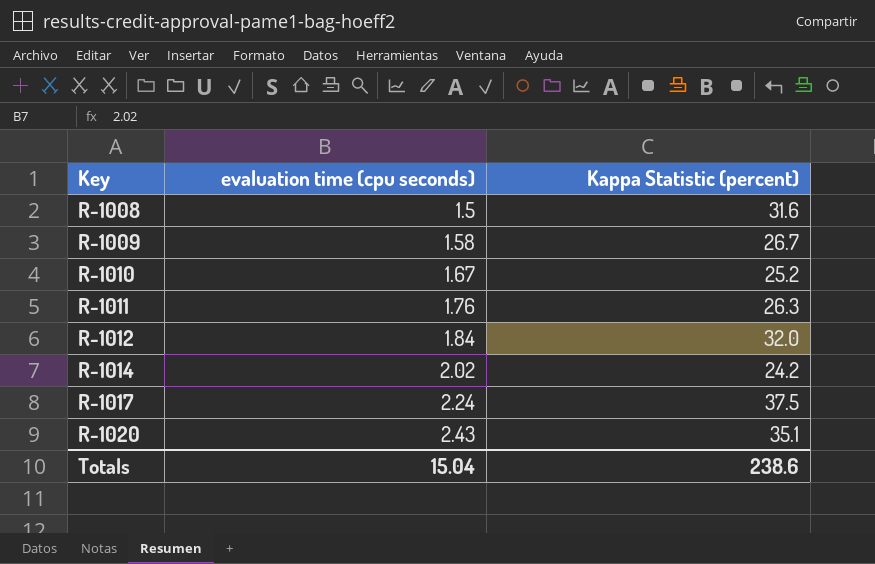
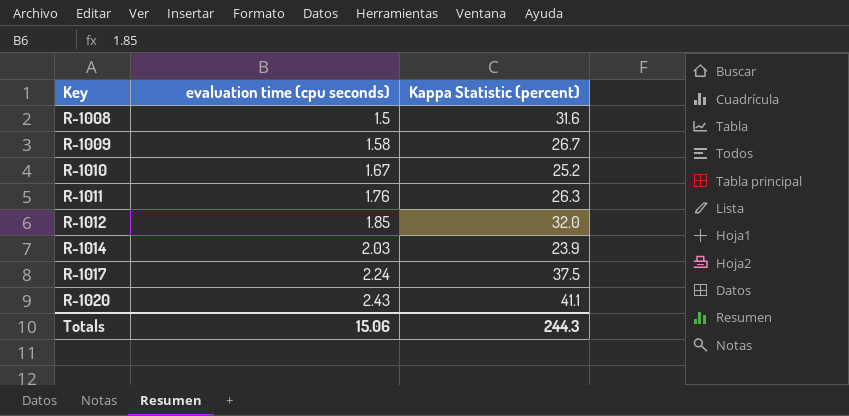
R-1012 | evaluation time (cpu seconds): 1.84 -> 1.85
R-1014 | evaluation time (cpu seconds): 2.02 -> 2.03
R-1014 | Kappa Statistic (percent): 24.2 -> 23.9
R-1020 | Kappa Statistic (percent): 35.1 -> 41.1
Totals | evaluation time (cpu seconds): 15.04 -> 15.06
Totals | Kappa Statistic (percent): 238.6 -> 244.3

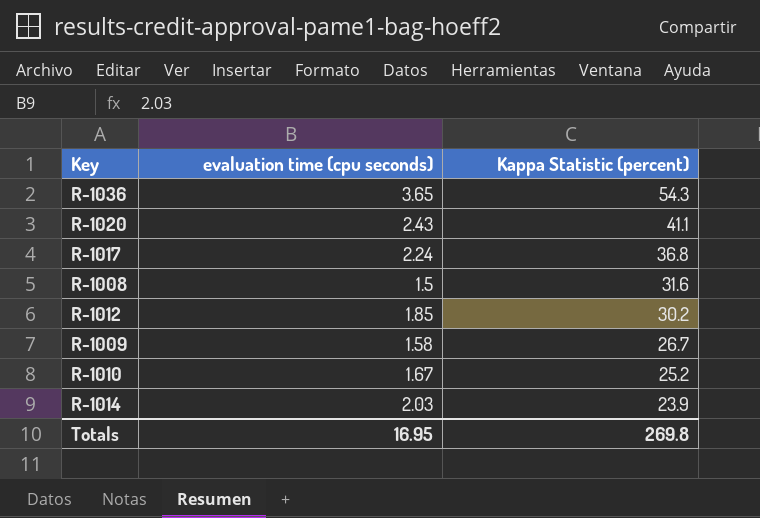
row order: Key ascending -> Kappa Statistic (percent) descending
row R-1011: 1.76 | 26.3 -> none
row R-1036: none -> 3.65 | 54.3
R-1017 | Kappa Statistic (percent): 37.5 -> 36.8
R-1012 | Kappa Statistic (percent): 32.0 -> 30.2
Totals | evaluation time (cpu seconds): 15.06 -> 16.95
Totals | Kappa Statistic (percent): 244.3 -> 269.8

